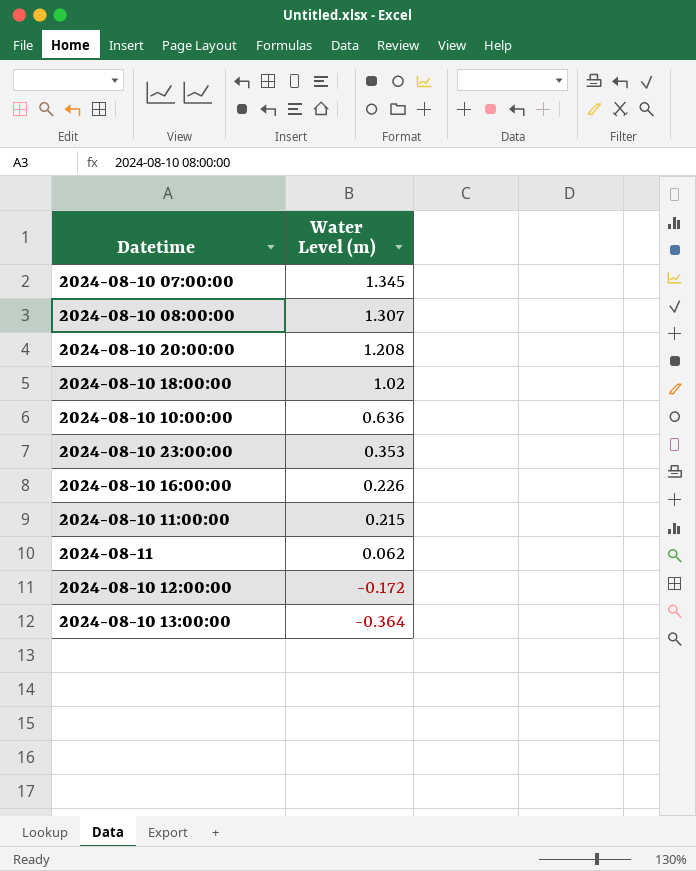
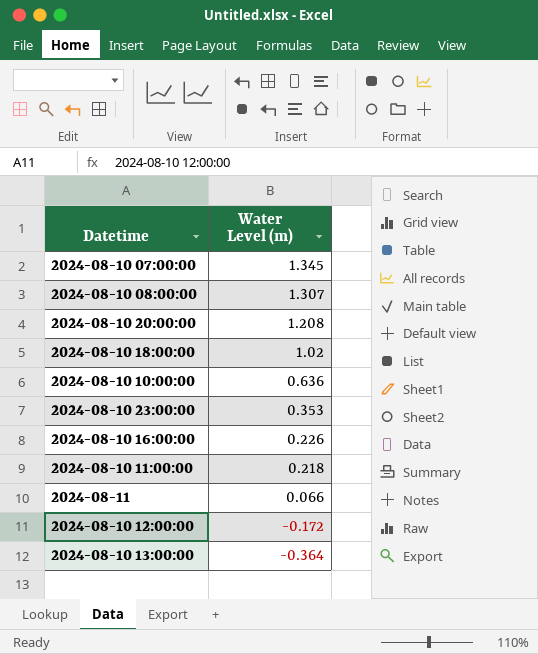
2024-08-10 11:00:00 | Water Level (m): 0.215 -> 0.218
2024-08-11 | Water Level (m): 0.062 -> 0.066

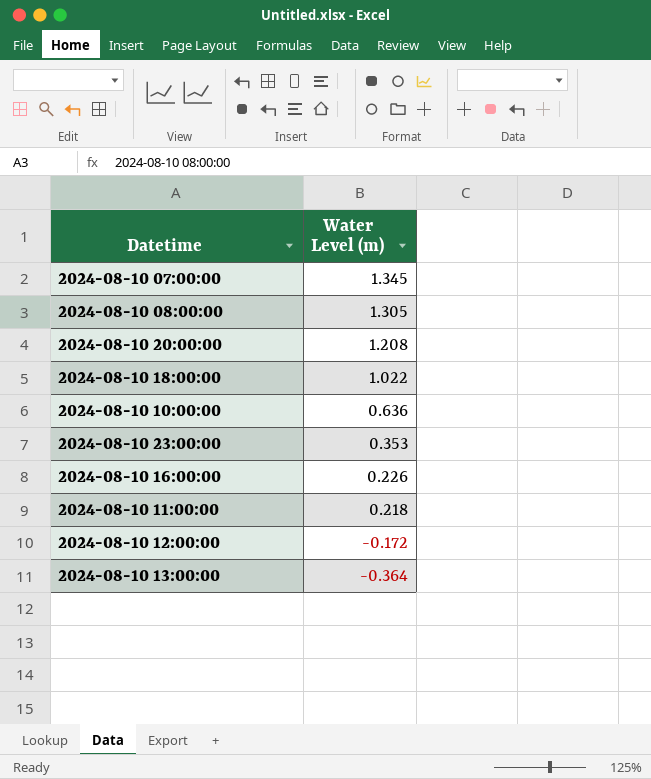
row 2024-08-11: 0.066 -> none
2024-08-10 08:00:00 | Water Level (m): 1.307 -> 1.305
2024-08-10 18:00:00 | Water Level (m): 1.02 -> 1.022

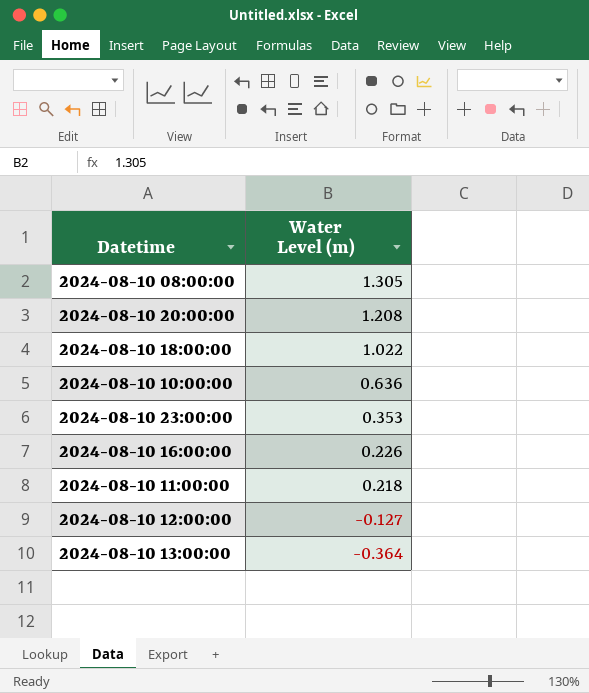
row 2024-08-10 07:00:00: 1.345 -> none
2024-08-10 12:00:00 | Water Level (m): -0.172 -> -0.127

